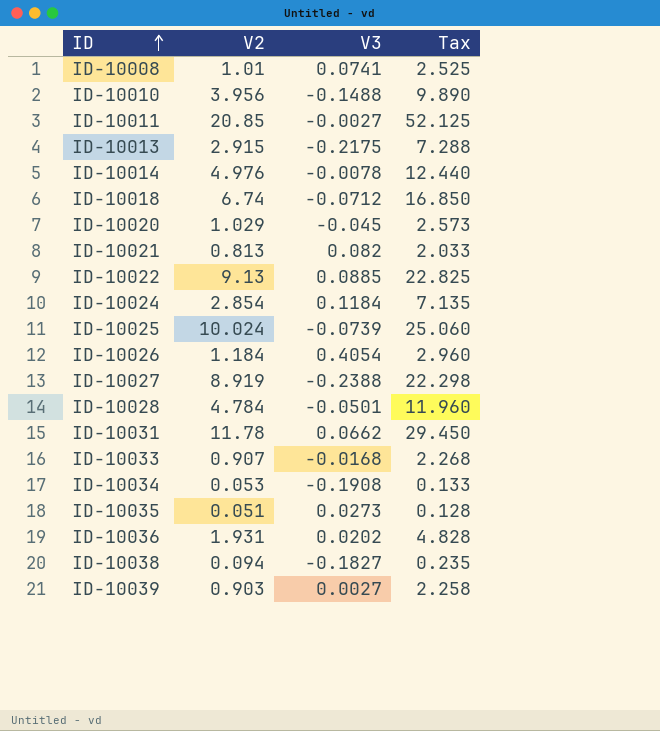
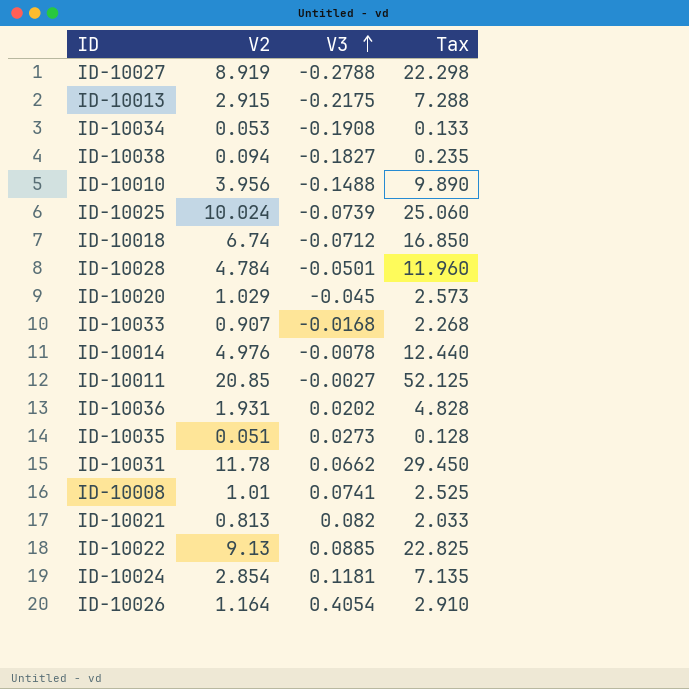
row order: ID ascending -> V3 ascending
row ID-10039: 0.903 | 0.0027 | 2.258 -> none
ID-10027 | V3: -0.2388 -> -0.2788
ID-10024 | V3: 0.1184 -> 0.1181
ID-10026 | V2: 1.184 -> 1.164
ID-10026 | Tax: 2.960 -> 2.910

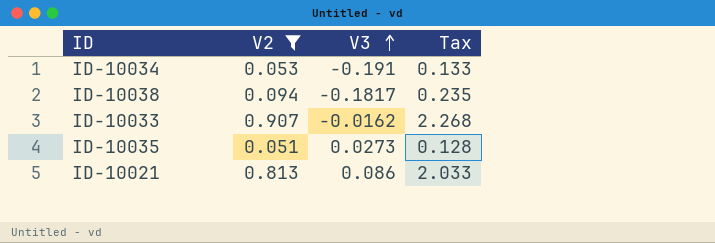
filter: none -> V2 <= 0.907
ID-10034 | V3: -0.1908 -> -0.191
ID-10038 | V3: -0.1827 -> -0.1817
ID-10033 | V3: -0.0168 -> -0.0162
ID-10021 | V3: 0.082 -> 0.086

